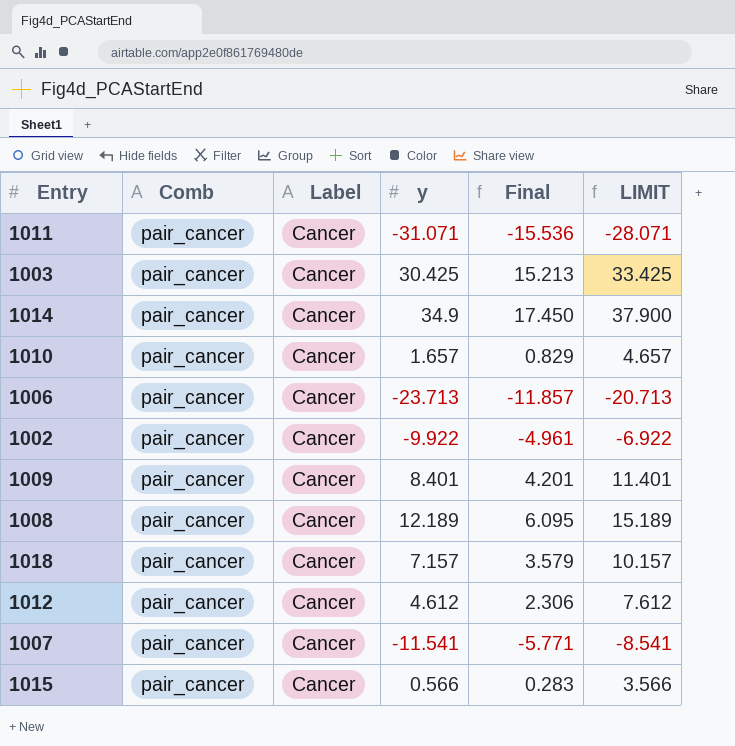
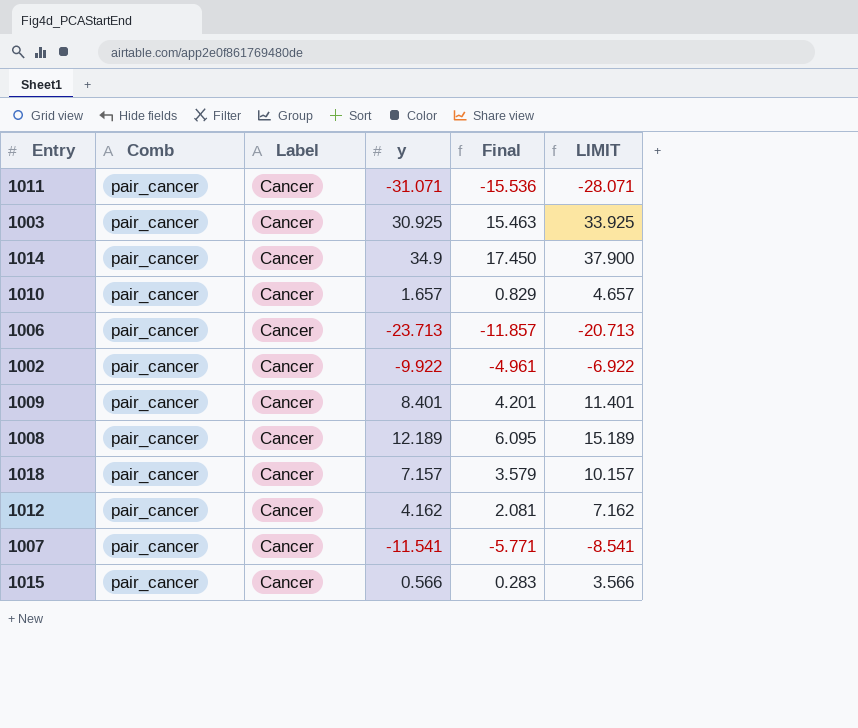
1003 | y: 30.425 -> 30.925
1003 | Final: 15.213 -> 15.463
1003 | LIMIT: 33.425 -> 33.925
1012 | y: 4.612 -> 4.162
1012 | Final: 2.306 -> 2.081
1012 | LIMIT: 7.612 -> 7.162

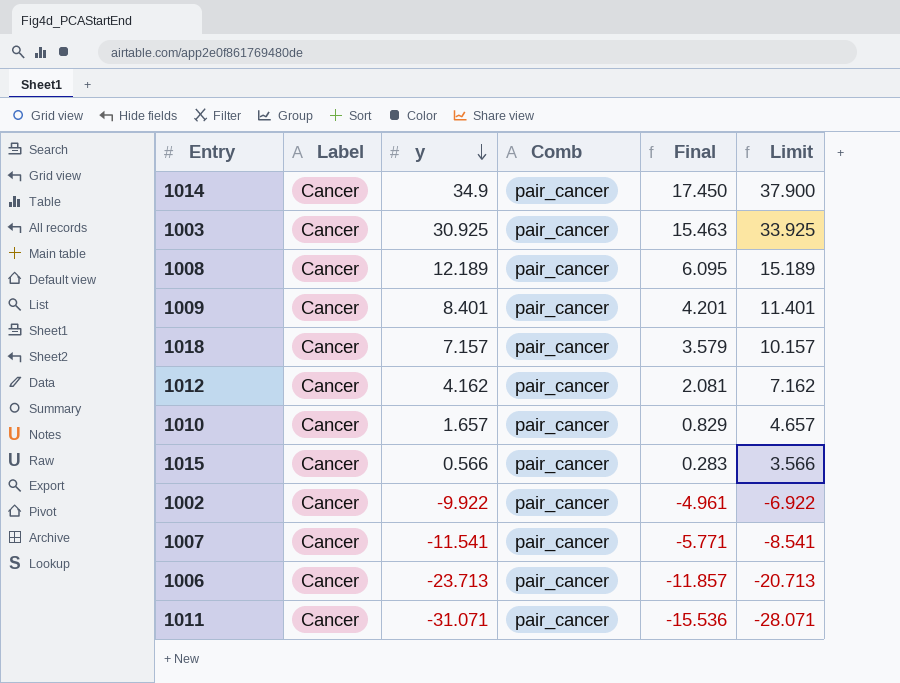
row order: none -> y descending
column Comb | position: 2 -> 4
column name: LIMIT -> Limit

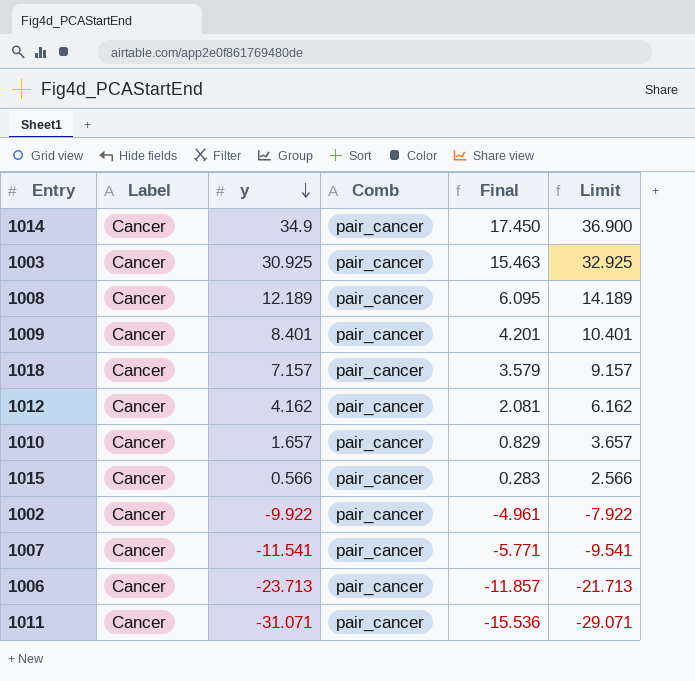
column Limit | formula: [y] + 3 -> [y] + 2

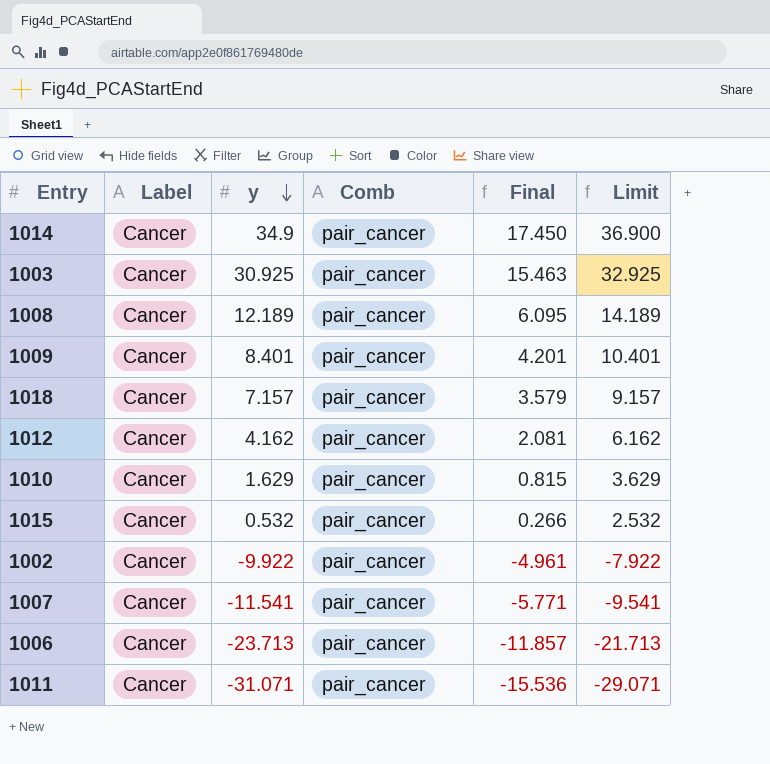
1010 | y: 1.657 -> 1.629
1010 | Final: 0.829 -> 0.815
1010 | Limit: 3.657 -> 3.629
1015 | y: 0.566 -> 0.532
1015 | Final: 0.283 -> 0.266
1015 | Limit: 2.566 -> 2.532

